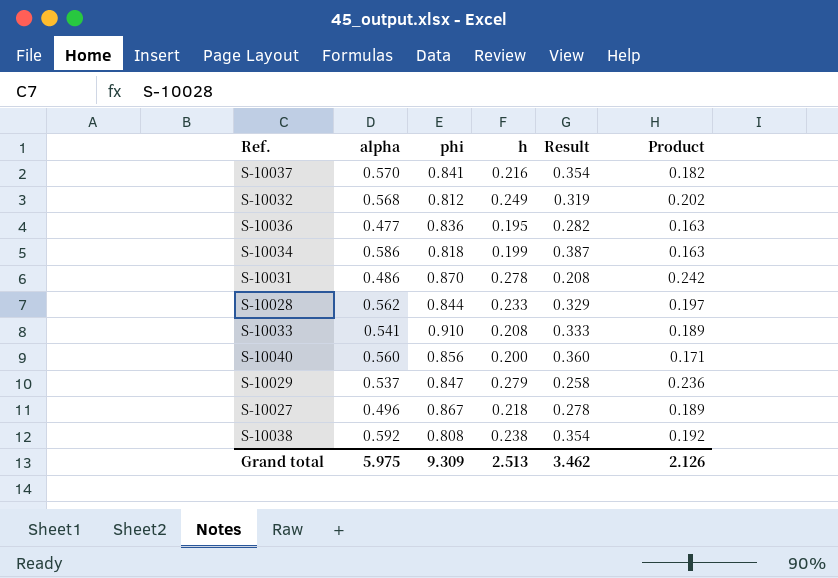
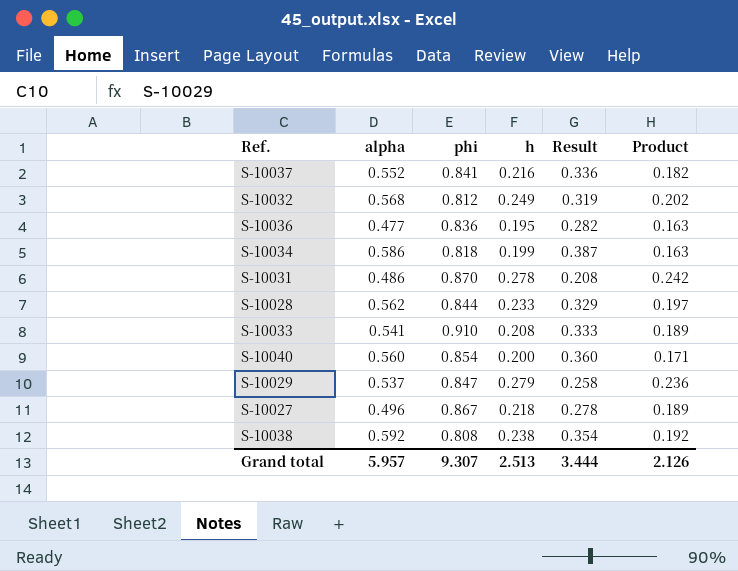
S-10037 | alpha: 0.570 -> 0.552
S-10037 | Result: 0.354 -> 0.336
S-10040 | phi: 0.856 -> 0.854
Grand total | alpha: 5.975 -> 5.957
Grand total | phi: 9.309 -> 9.307
Grand total | Result: 3.462 -> 3.444

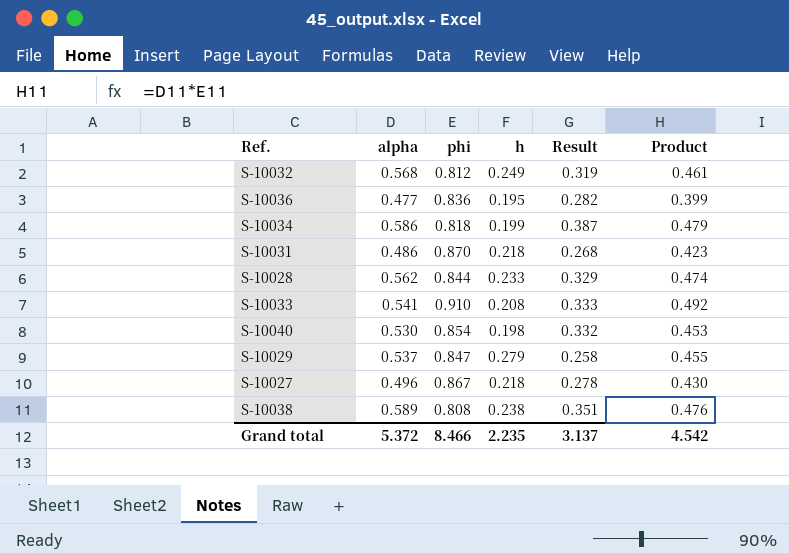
column Product | formula: [phi] * [h] -> [alpha] * [phi]
row S-10037: 0.552 | 0.841 | 0.216 | 0.336 | 0.182 -> none
S-10031 | h: 0.278 -> 0.218
S-10031 | Result: 0.208 -> 0.268
S-10040 | alpha: 0.560 -> 0.530
S-10040 | h: 0.200 -> 0.198
S-10040 | Result: 0.360 -> 0.332
S-10038 | alpha: 0.592 -> 0.589
S-10038 | Result: 0.354 -> 0.351
Grand total | alpha: 5.957 -> 5.372
Grand total | phi: 9.307 -> 8.466
Grand total | h: 2.513 -> 2.235
Grand total | Result: 3.444 -> 3.137
Grand total | Product: 2.126 -> 4.542

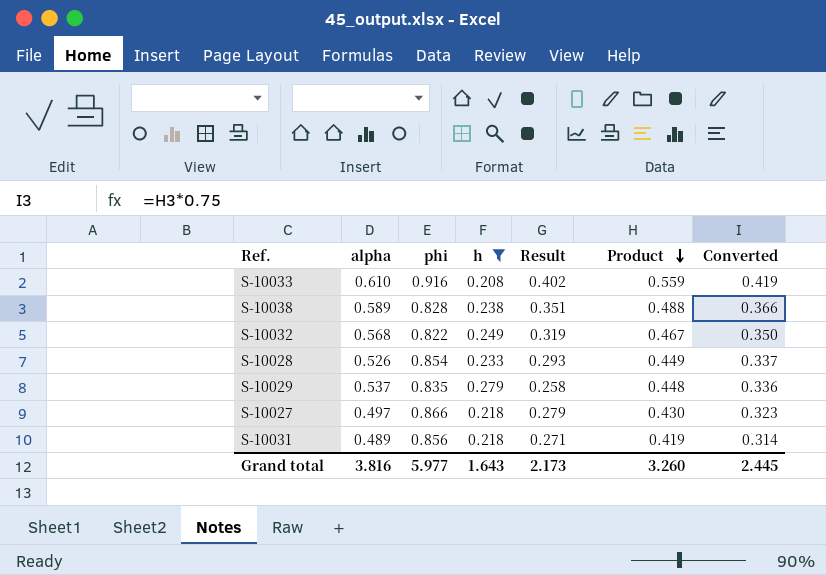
filter: none -> h >= 0.208
row order: none -> Product descending
column Converted | formula: none -> [Product] * 0.75
S-10033 | alpha: 0.541 -> 0.610
S-10033 | phi: 0.910 -> 0.916
S-10033 | Result: 0.333 -> 0.402
S-10033 | Product: 0.492 -> 0.559
S-10038 | phi: 0.808 -> 0.828
S-10038 | Product: 0.476 -> 0.488
S-10032 | phi: 0.812 -> 0.822
S-10032 | Product: 0.461 -> 0.467
S-10028 | alpha: 0.562 -> 0.526
S-10028 | phi: 0.844 -> 0.854
S-10028 | Result: 0.329 -> 0.293
S-10028 | Product: 0.474 -> 0.449
S-10029 | phi: 0.847 -> 0.835
S-10029 | Product: 0.455 -> 0.448
S-10027 | alpha: 0.496 -> 0.497
S-10027 | phi: 0.867 -> 0.866
S-10027 | Result: 0.278 -> 0.279
S-10031 | alpha: 0.486 -> 0.489
S-10031 | phi: 0.870 -> 0.856
S-10031 | Result: 0.268 -> 0.271
S-10031 | Product: 0.423 -> 0.419
Grand total | alpha: 5.372 -> 3.816
Grand total | phi: 8.466 -> 5.977
Grand total | h: 2.235 -> 1.643
Grand total | Result: 3.137 -> 2.173
Grand total | Product: 4.542 -> 3.260

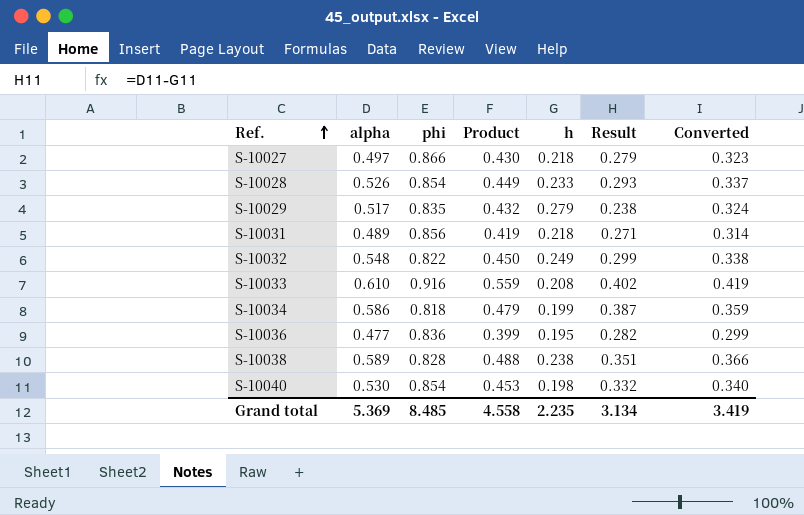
filter: h >= 0.208 -> none
row order: Product descending -> Ref. ascending
column Product | position: 6 -> 4
S-10029 | alpha: 0.537 -> 0.517
S-10029 | Product: 0.448 -> 0.432
S-10029 | Result: 0.258 -> 0.238
S-10029 | Converted: 0.336 -> 0.324
S-10032 | alpha: 0.568 -> 0.548
S-10032 | Product: 0.467 -> 0.450
S-10032 | Result: 0.319 -> 0.299
S-10032 | Converted: 0.350 -> 0.338
Grand total | alpha: 3.816 -> 5.369
Grand total | phi: 5.977 -> 8.485
Grand total | Product: 3.260 -> 4.558
Grand total | h: 1.643 -> 2.235
Grand total | Result: 2.173 -> 3.134
Grand total | Converted: 2.445 -> 3.419

